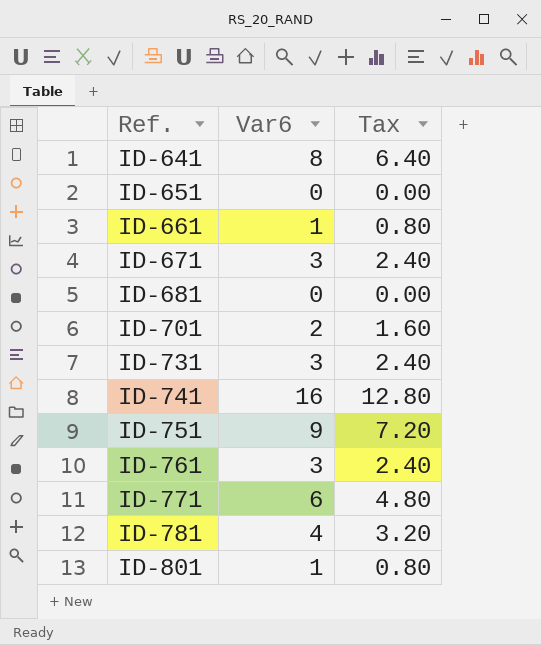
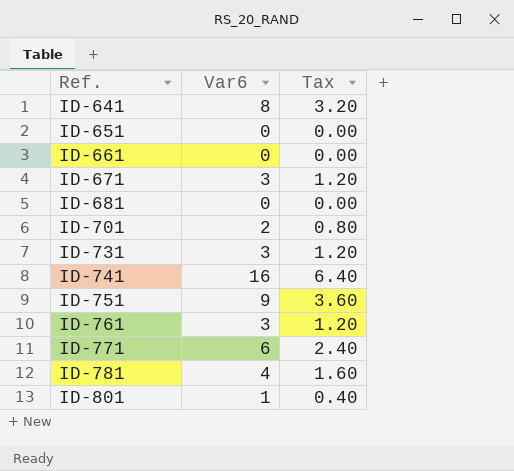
column Tax | formula: [Var6] * 0.8 -> [Var6] * 0.4
ID-661 | Var6: 1 -> 0

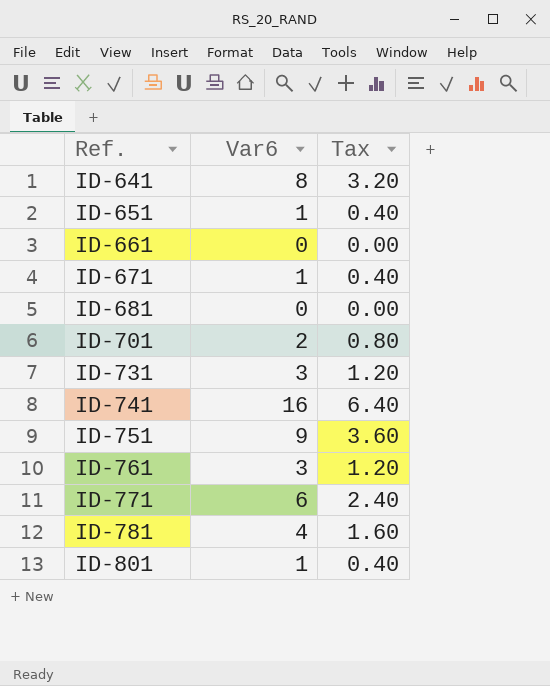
ID-651 | Var6: 0 -> 1
ID-651 | Tax: 0.00 -> 0.40
ID-671 | Var6: 3 -> 1
ID-671 | Tax: 1.20 -> 0.40

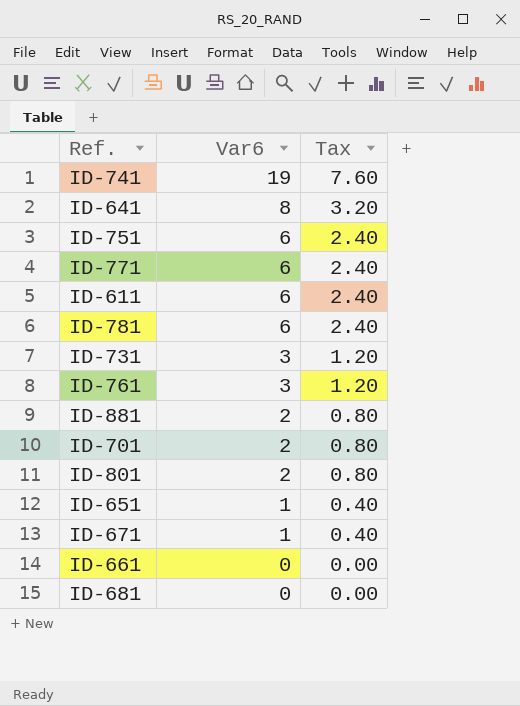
row order: Ref. ascending -> Var6 descending
ID-741 | Var6: 16 -> 19
ID-741 | Tax: 6.40 -> 7.60
ID-751 | Var6: 9 -> 6
ID-751 | Tax: 3.60 -> 2.40
row ID-611: none -> 6 | 2.40
ID-781 | Var6: 4 -> 6
ID-781 | Tax: 1.60 -> 2.40
row ID-881: none -> 2 | 0.80
ID-801 | Var6: 1 -> 2
ID-801 | Tax: 0.40 -> 0.80

